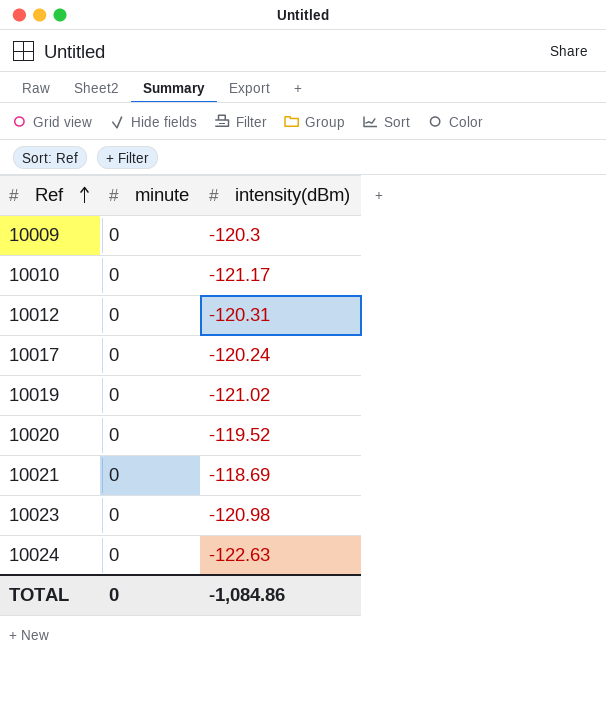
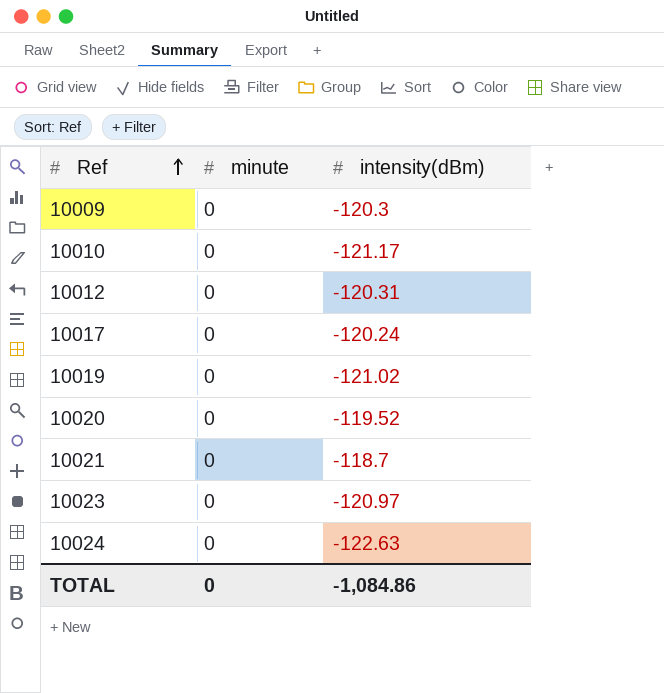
10021 | intensity(dBm): -118.69 -> -118.7
10023 | intensity(dBm): -120.98 -> -120.97

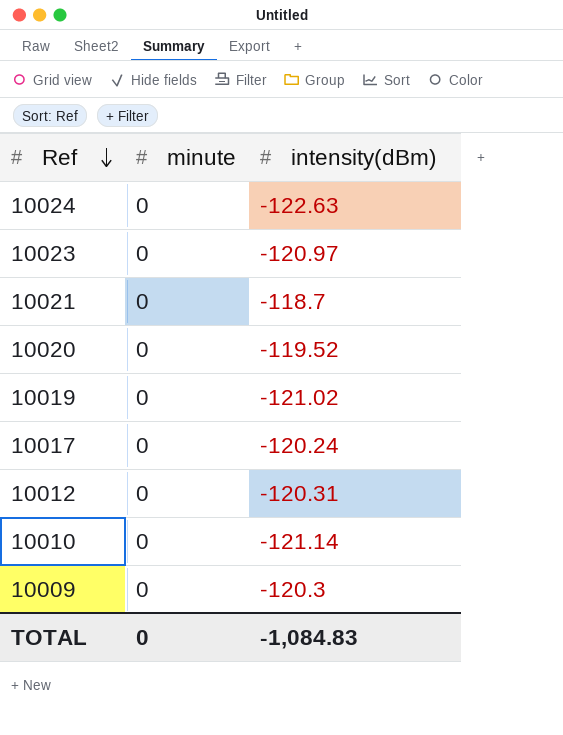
row order: Ref ascending -> Ref descending
10010 | intensity(dBm): -121.17 -> -121.14
TOTAL | intensity(dBm): -1,084.86 -> -1,084.83

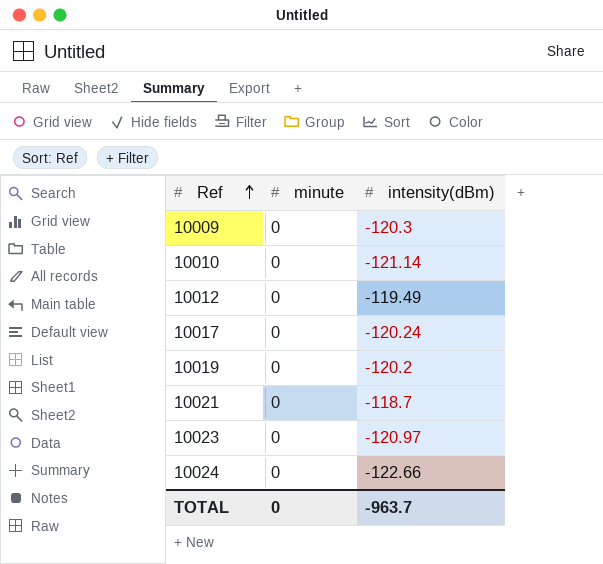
row order: Ref descending -> Ref ascending
row 10020: 0 | -119.52 -> none
10012 | intensity(dBm): -120.31 -> -119.49
10019 | intensity(dBm): -121.02 -> -120.2
10024 | intensity(dBm): -122.63 -> -122.66
TOTAL | intensity(dBm): -1,084.83 -> -963.7

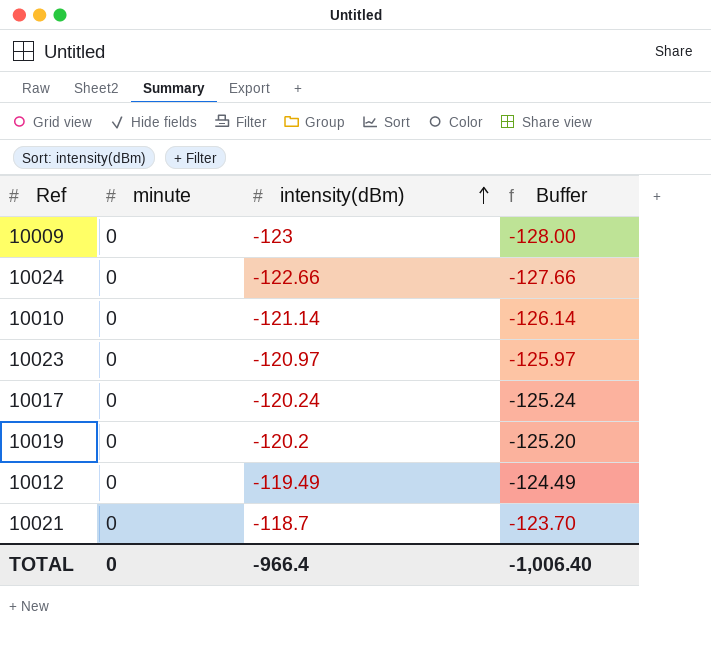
row order: Ref ascending -> intensity(dBm) ascending
column Buffer | formula: none -> [intensity(dBm)] - 5
10009 | intensity(dBm): -120.3 -> -123
TOTAL | intensity(dBm): -963.7 -> -966.4

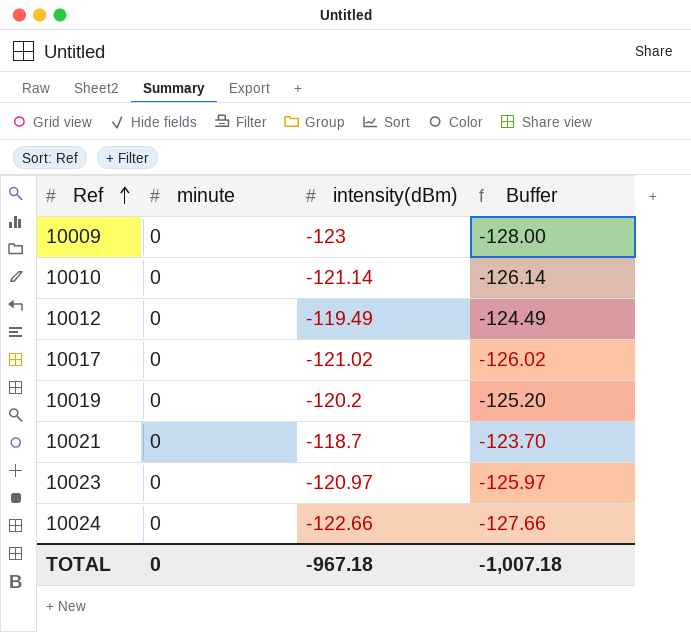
row order: intensity(dBm) ascending -> Ref ascending
10017 | intensity(dBm): -120.24 -> -121.02
10017 | Buffer: -125.24 -> -126.02
TOTAL | intensity(dBm): -966.4 -> -967.18
TOTAL | Buffer: -1,006.40 -> -1,007.18

